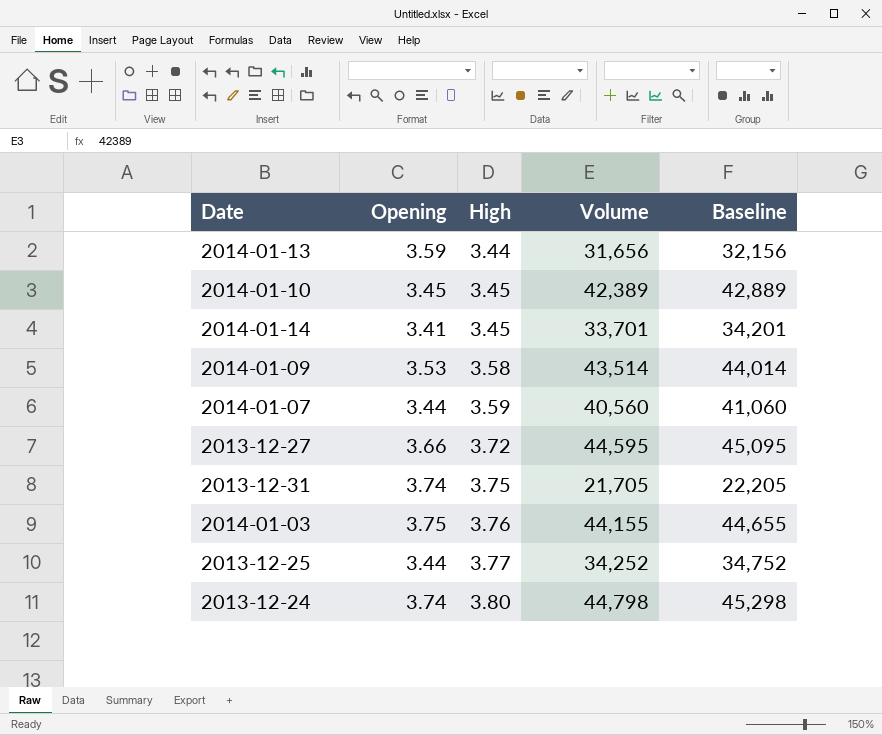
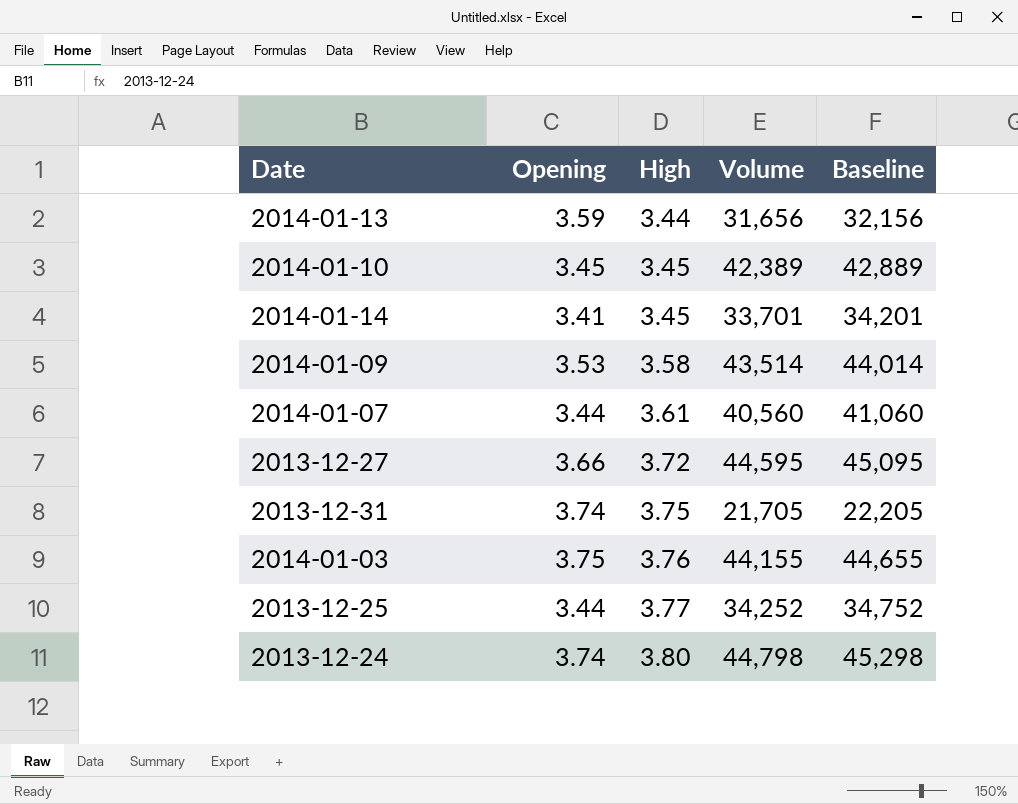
2014-01-07 | High: 3.59 -> 3.61

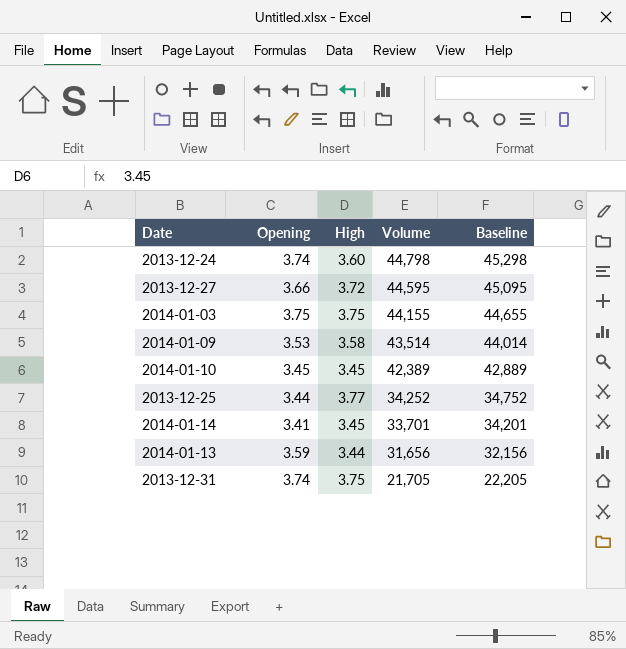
row order: High ascending -> Volume descending
row 2014-01-07: 3.44 | 3.61 | 40,560 | 41,060 -> none
2013-12-24 | High: 3.80 -> 3.60
2014-01-03 | High: 3.76 -> 3.75

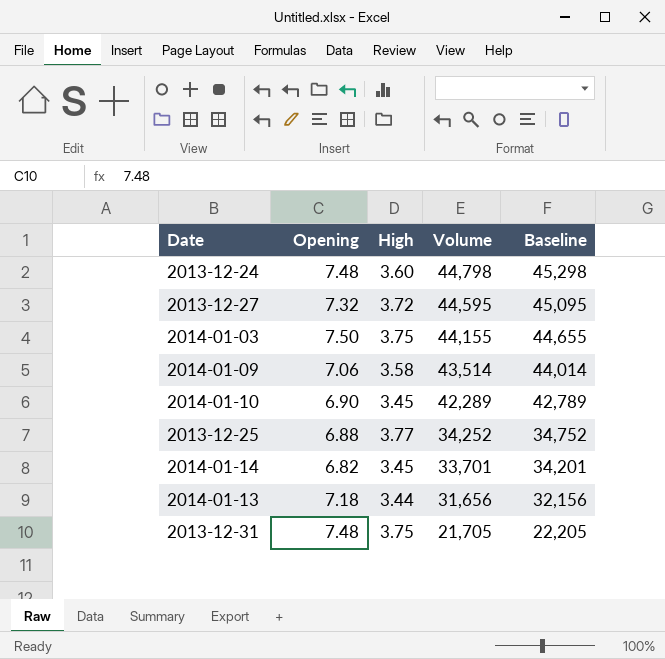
2013-12-24 | Opening: 3.74 -> 7.48
2013-12-27 | Opening: 3.66 -> 7.32
2014-01-03 | Opening: 3.75 -> 7.50
2014-01-09 | Opening: 3.53 -> 7.06
2014-01-10 | Opening: 3.45 -> 6.90
2014-01-10 | Volume: 42,389 -> 42,289
2014-01-10 | Baseline: 42,889 -> 42,789
2013-12-25 | Opening: 3.44 -> 6.88
2014-01-14 | Opening: 3.41 -> 6.82
2014-01-13 | Opening: 3.59 -> 7.18
2013-12-31 | Opening: 3.74 -> 7.48

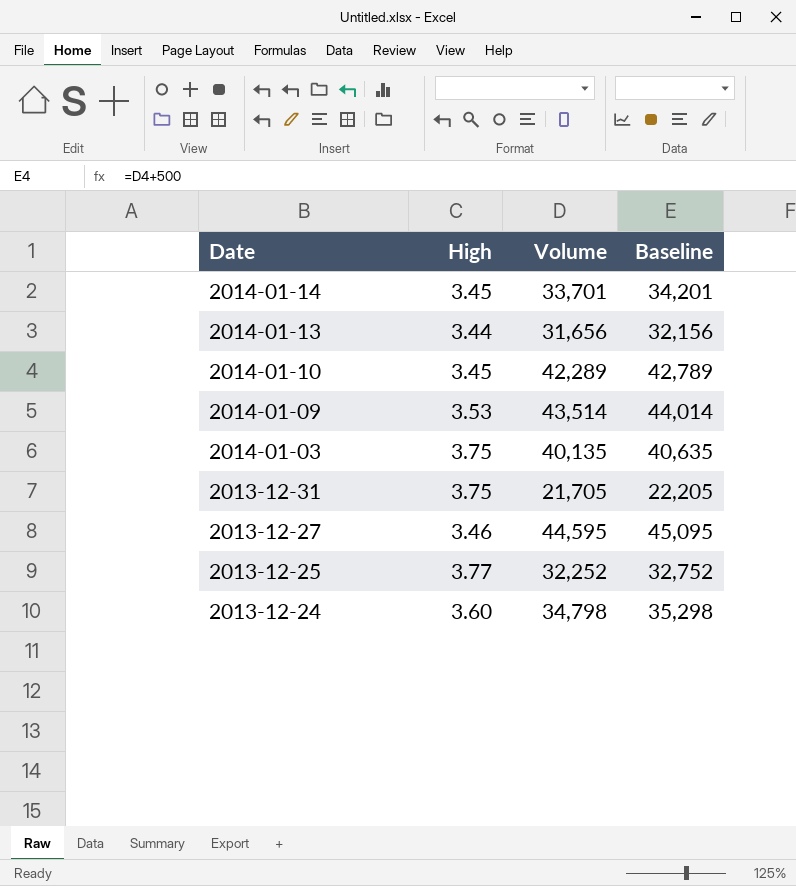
row order: Volume descending -> Date descending
column Opening | position: 2 -> none
2014-01-09 | High: 3.58 -> 3.53
2014-01-03 | Volume: 44,155 -> 40,135
2014-01-03 | Baseline: 44,655 -> 40,635
2013-12-27 | High: 3.72 -> 3.46
2013-12-25 | Volume: 34,252 -> 32,252
2013-12-25 | Baseline: 34,752 -> 32,752
2013-12-24 | Volume: 44,798 -> 34,798
2013-12-24 | Baseline: 45,298 -> 35,298

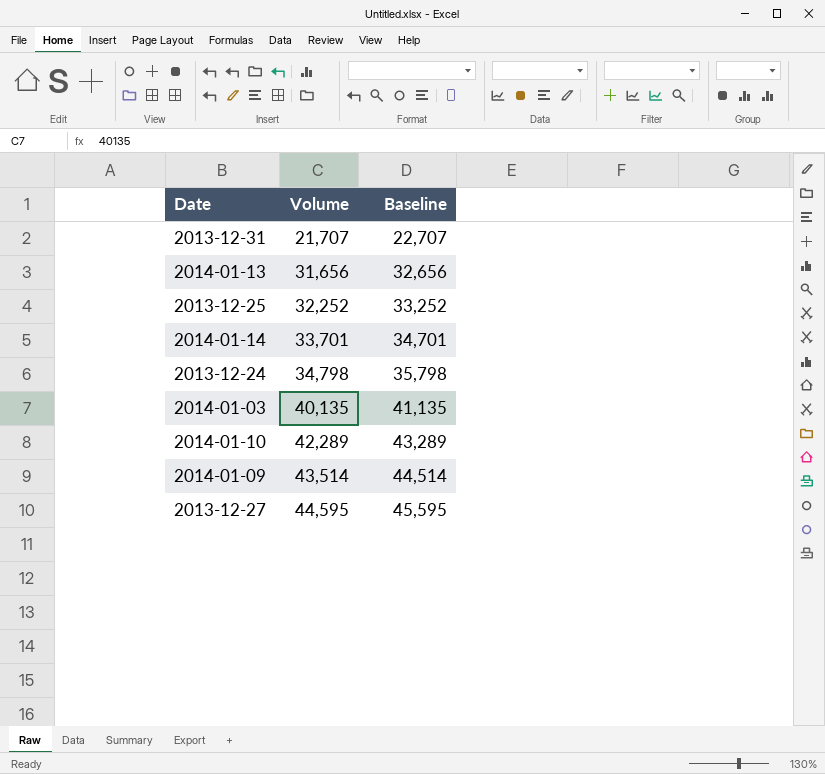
row order: Date descending -> Volume ascending
column High | position: 2 -> none
column Baseline | formula: [Volume] + 500 -> [Volume] + 1000
2013-12-31 | Volume: 21,705 -> 21,707

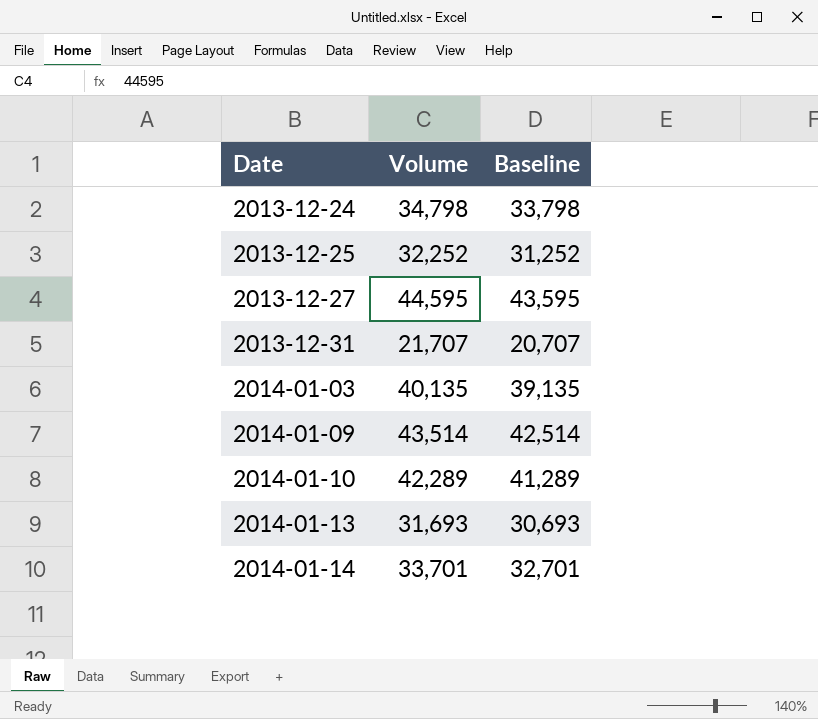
row order: Volume ascending -> Date ascending
column Baseline | formula: [Volume] + 1000 -> [Volume] - 1000
2014-01-13 | Volume: 31,656 -> 31,693

